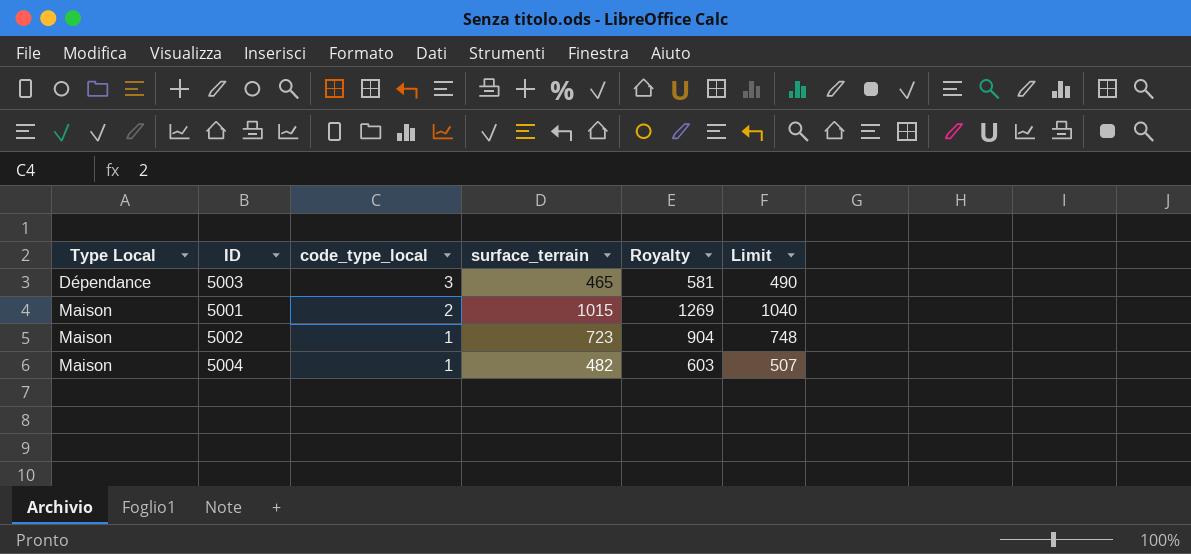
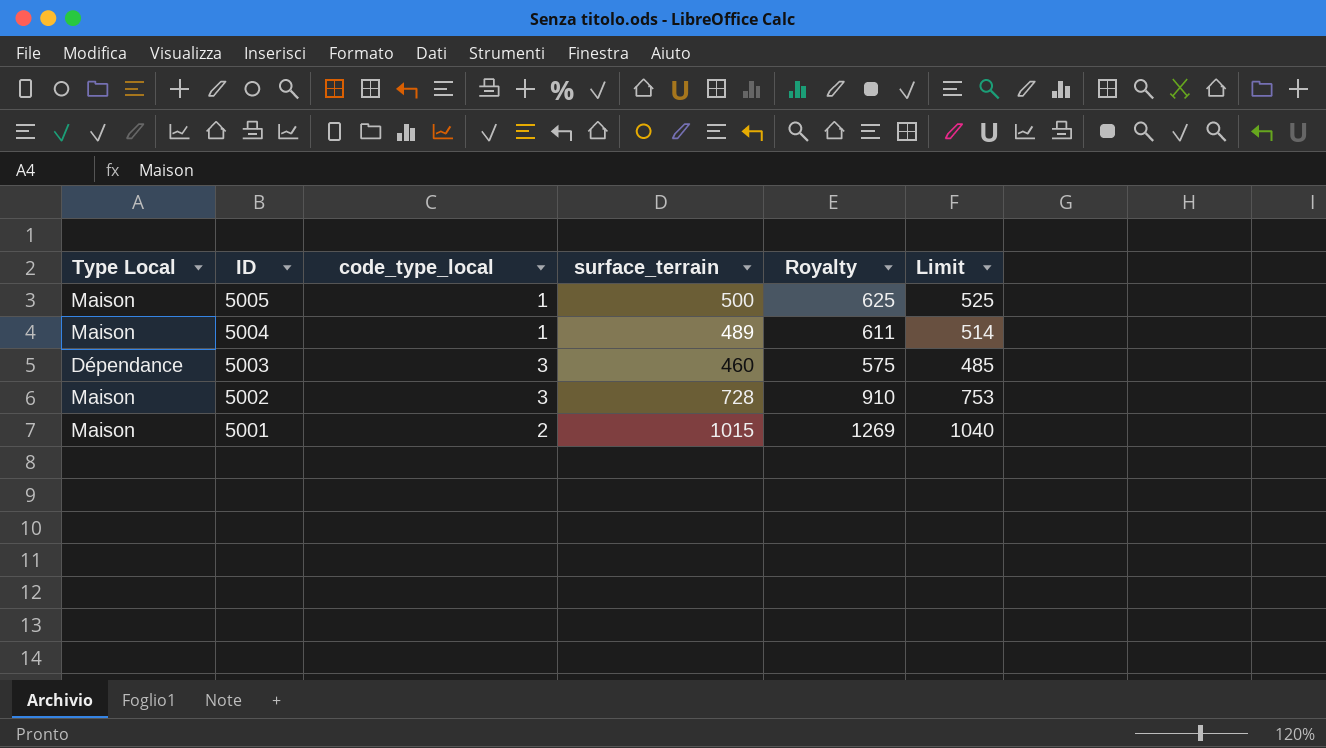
row order: Type Local ascending -> ID descending
row 5005: none -> Maison | 1 | 500 | 625 | 525
5004 | surface_terrain: 482 -> 489
5004 | Royalty: 603 -> 611
5004 | Limit: 507 -> 514
5003 | surface_terrain: 465 -> 460
5003 | Royalty: 581 -> 575
5003 | Limit: 490 -> 485
5002 | code_type_local: 1 -> 3
5002 | surface_terrain: 723 -> 728
5002 | Royalty: 904 -> 910
5002 | Limit: 748 -> 753

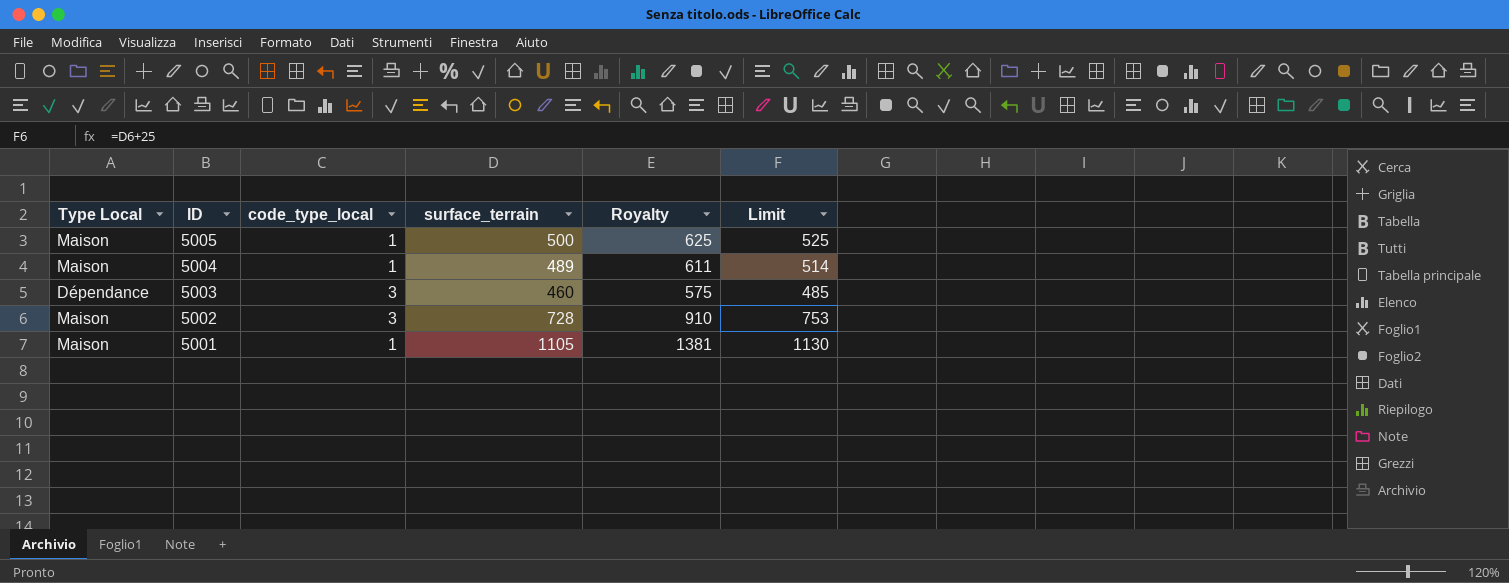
5001 | code_type_local: 2 -> 1
5001 | surface_terrain: 1015 -> 1105
5001 | Royalty: 1269 -> 1381
5001 | Limit: 1040 -> 1130

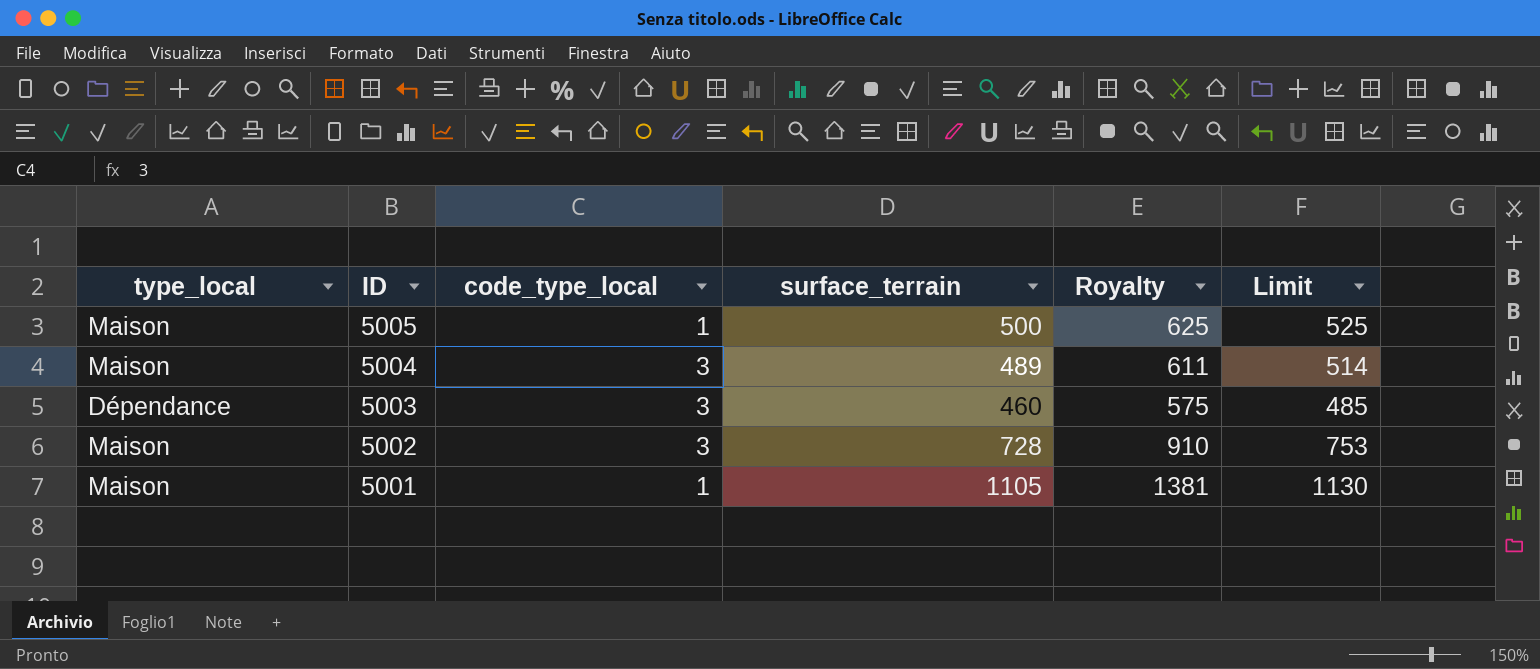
column name: Type Local -> type_local
5004 | code_type_local: 1 -> 3

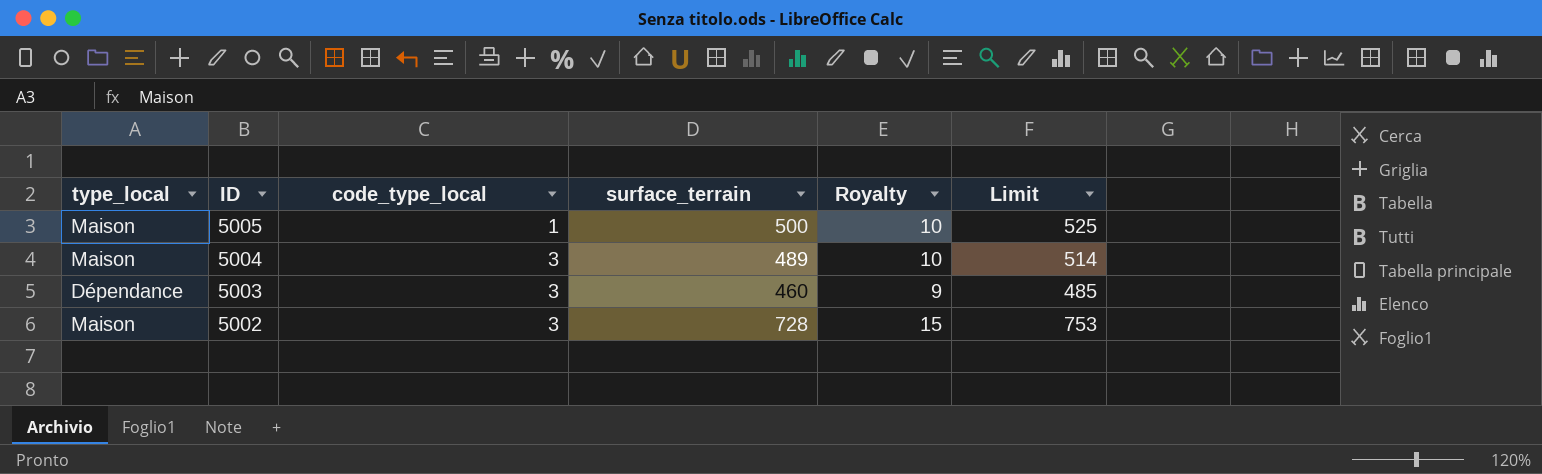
column Royalty | formula: [surface_terrain] * 1.25 -> [surface_terrain] * 0.02
row 5001: Maison | 1 | 1105 | 1381 | 1130 -> none

